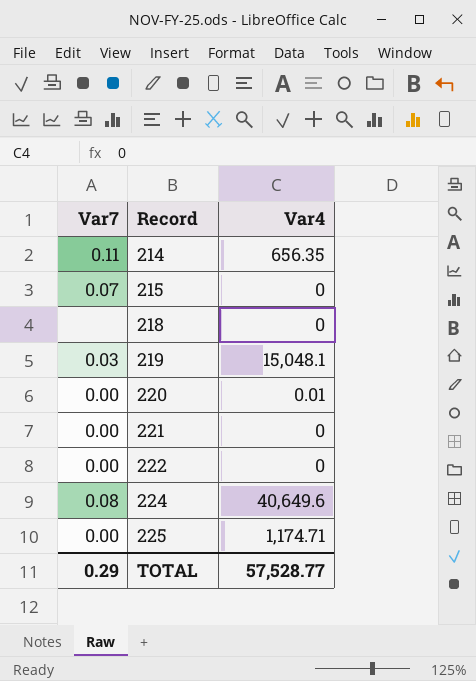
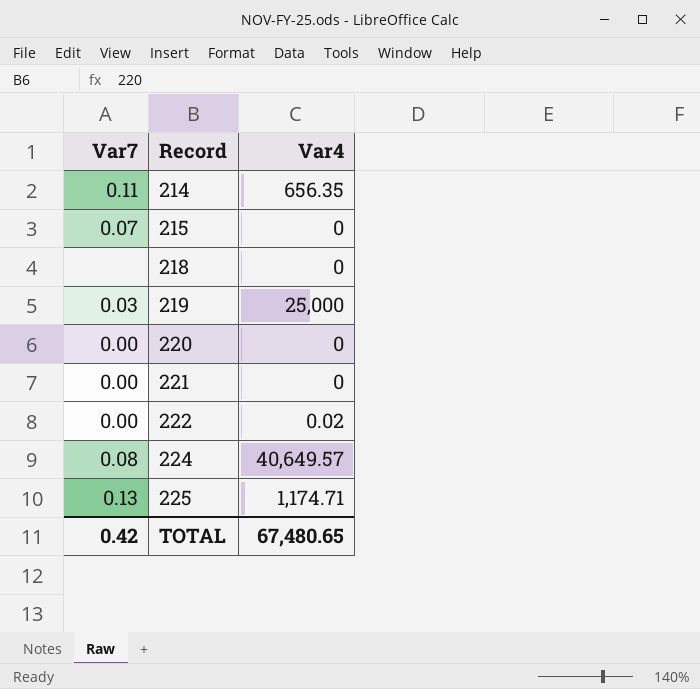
219 | Var4: 15,048.1 -> 25,000
220 | Var4: 0.01 -> 0
222 | Var4: 0 -> 0.02
224 | Var4: 40,649.6 -> 40,649.57
225 | Var7: 0.00 -> 0.13
TOTAL | Var7: 0.29 -> 0.42
TOTAL | Var4: 57,528.77 -> 67,480.65

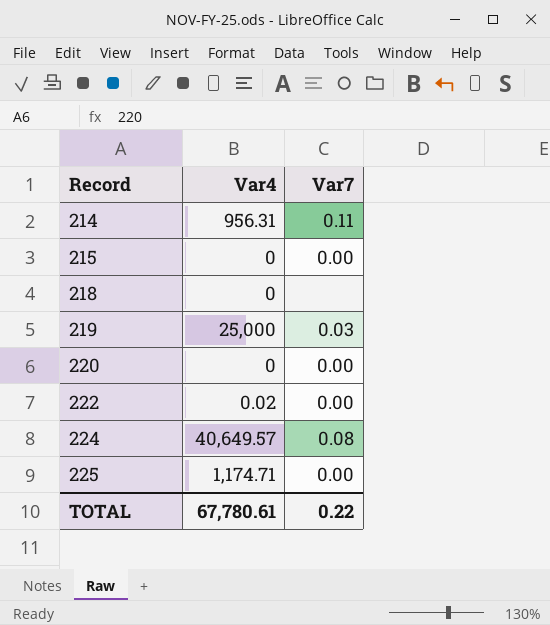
column Var7 | position: 1 -> 3
row 221: 0.00 | 0 -> none
214 | Var4: 656.35 -> 956.31
215 | Var7: 0.07 -> 0.00
225 | Var7: 0.13 -> 0.00
TOTAL | Var4: 67,480.65 -> 67,780.61
TOTAL | Var7: 0.42 -> 0.22

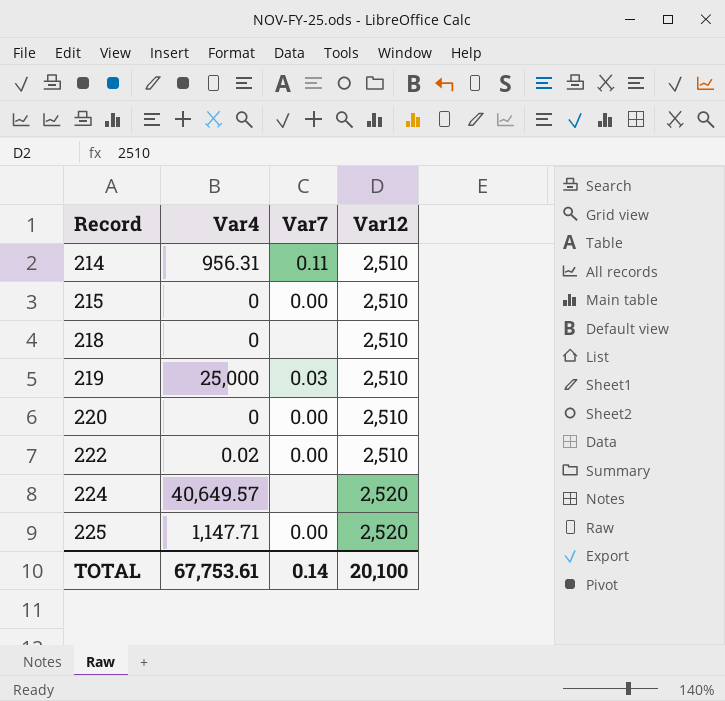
column Var12 | position: none -> 4
224 | Var7: 0.08 -> none
225 | Var4: 1,174.71 -> 1,147.71
TOTAL | Var4: 67,780.61 -> 67,753.61
TOTAL | Var7: 0.22 -> 0.14

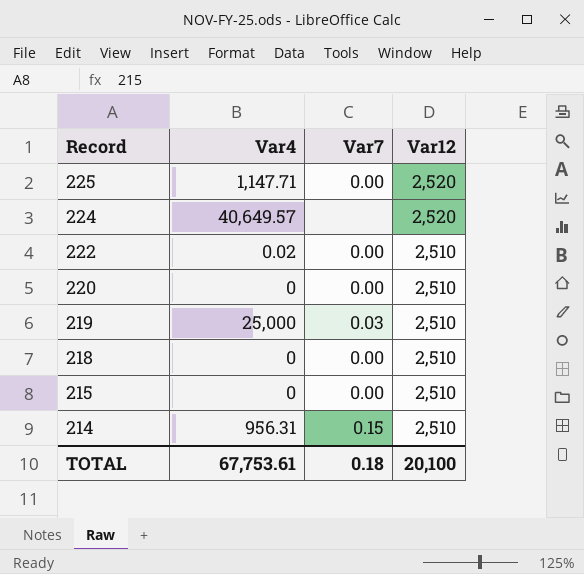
row order: Record ascending -> Record descending
218 | Var7: none -> 0.00
214 | Var7: 0.11 -> 0.15
TOTAL | Var7: 0.14 -> 0.18

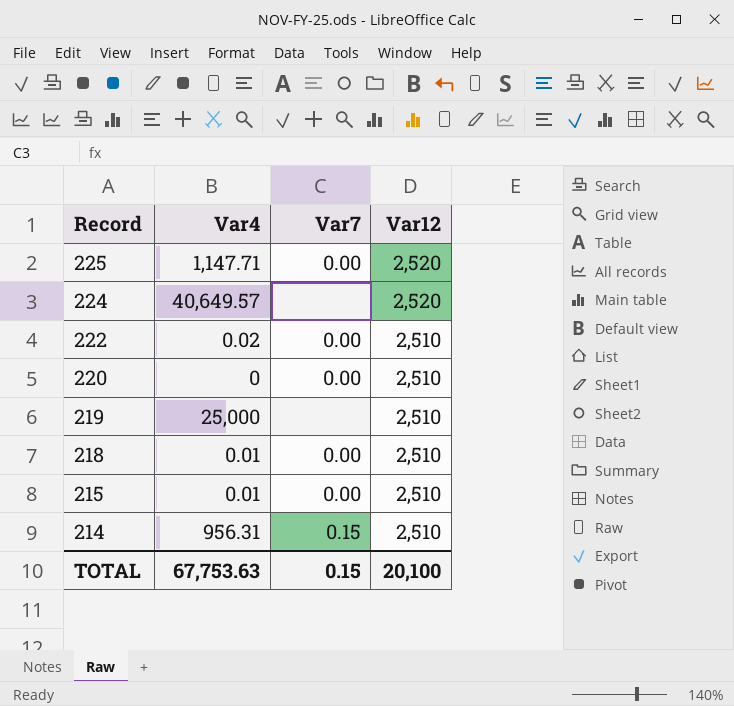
219 | Var7: 0.03 -> none
218 | Var4: 0 -> 0.01
215 | Var4: 0 -> 0.01
TOTAL | Var4: 67,753.61 -> 67,753.63
TOTAL | Var7: 0.18 -> 0.15

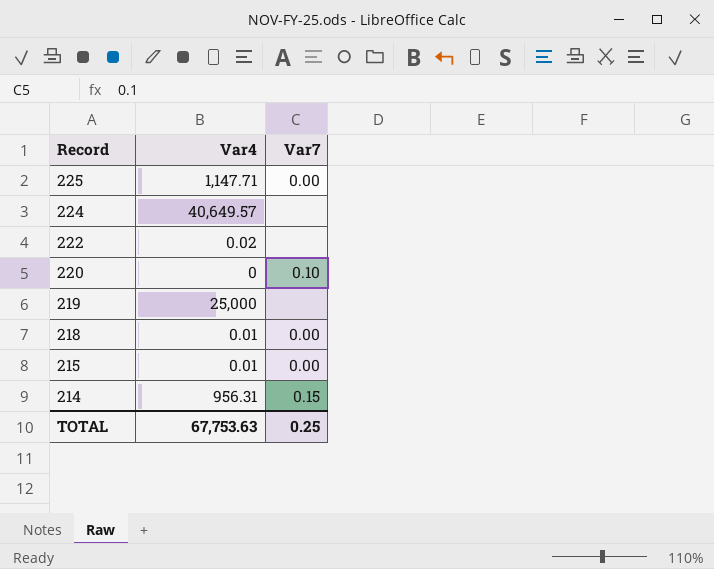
column Var12 | position: 4 -> none
222 | Var7: 0.00 -> none
220 | Var7: 0.00 -> 0.10
TOTAL | Var7: 0.15 -> 0.25

